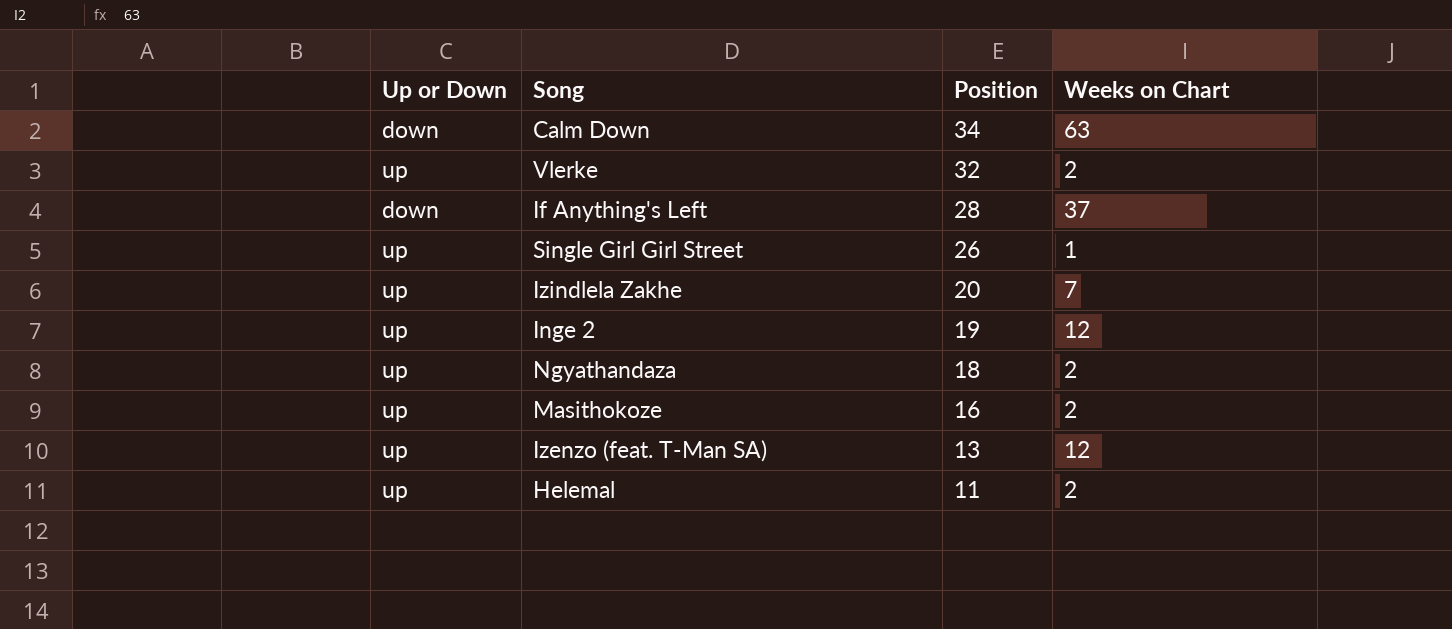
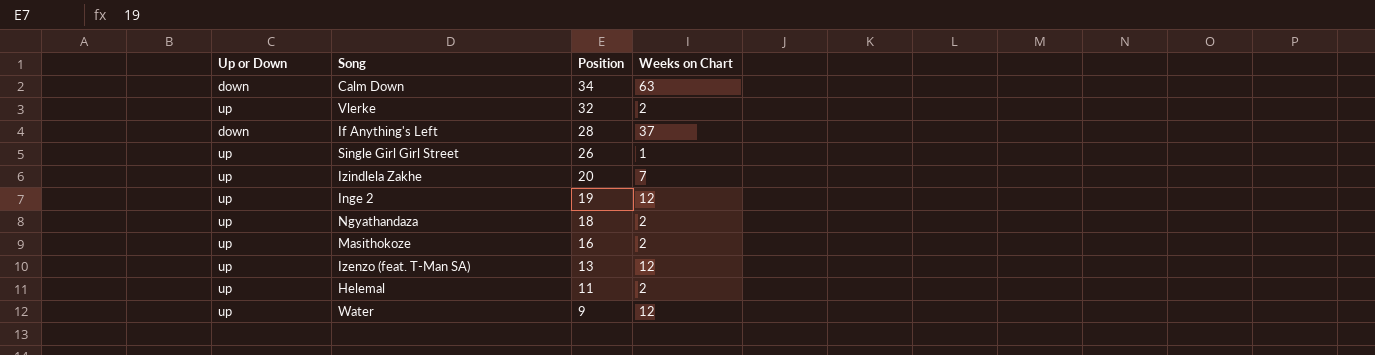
row Water: none -> up | 9 | 12

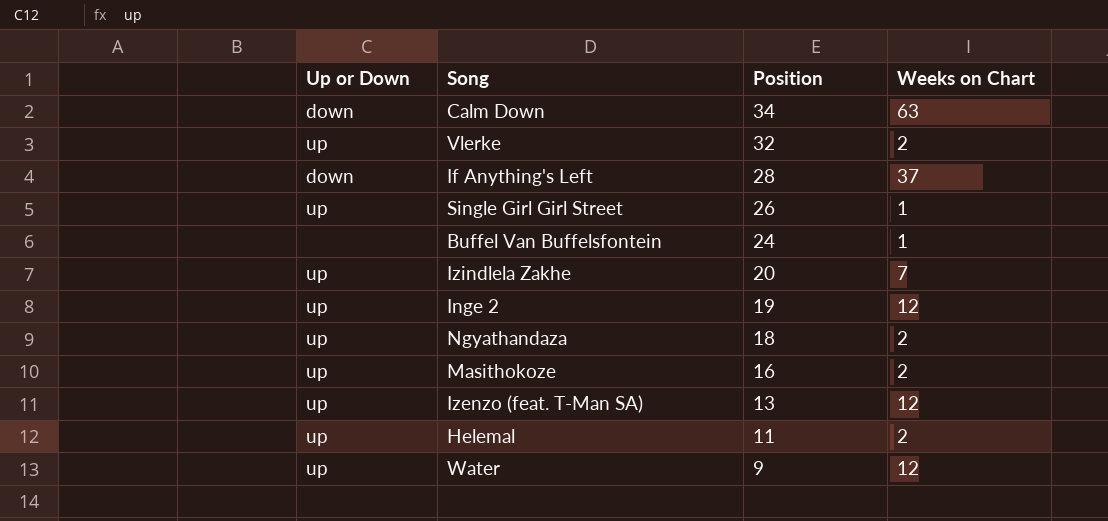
row Buffel Van Buffelsfontein: none -> none | 24 | 1

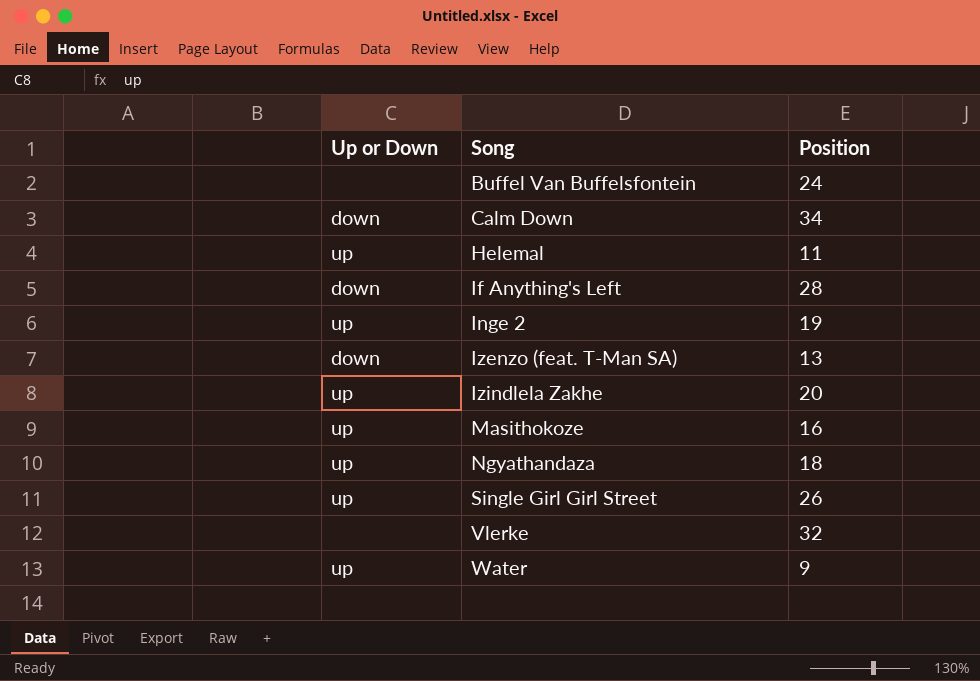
row order: Position descending -> Song ascending
column Weeks on Chart | position: 4 -> none
Izenzo (feat. T-Man SA) | Up or Down: up -> down
Vlerke | Up or Down: up -> none

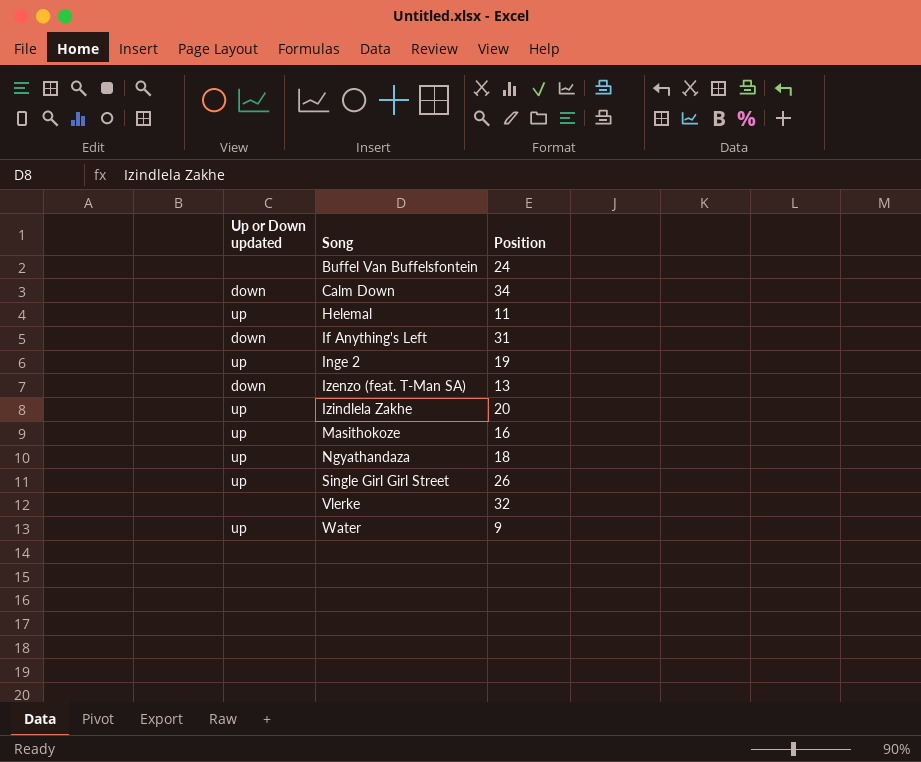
column name: Up or Down -> Up or Down updated
If Anything's Left | Position: 28 -> 31

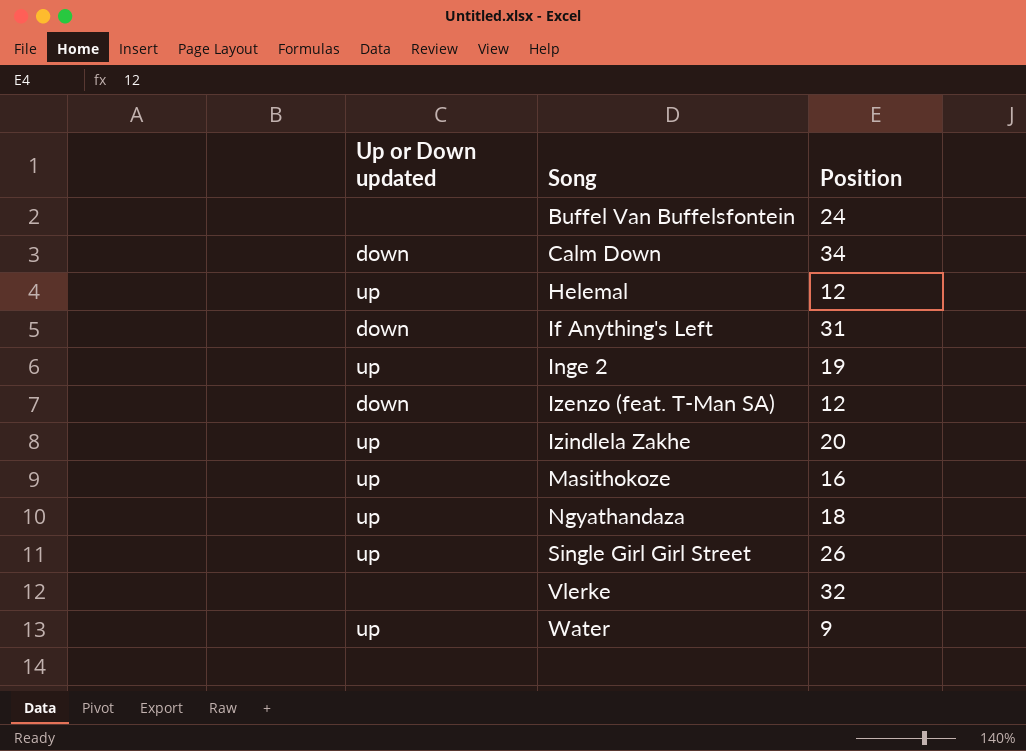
Helemal | Position: 11 -> 12
Izenzo (feat. T-Man SA) | Position: 13 -> 12

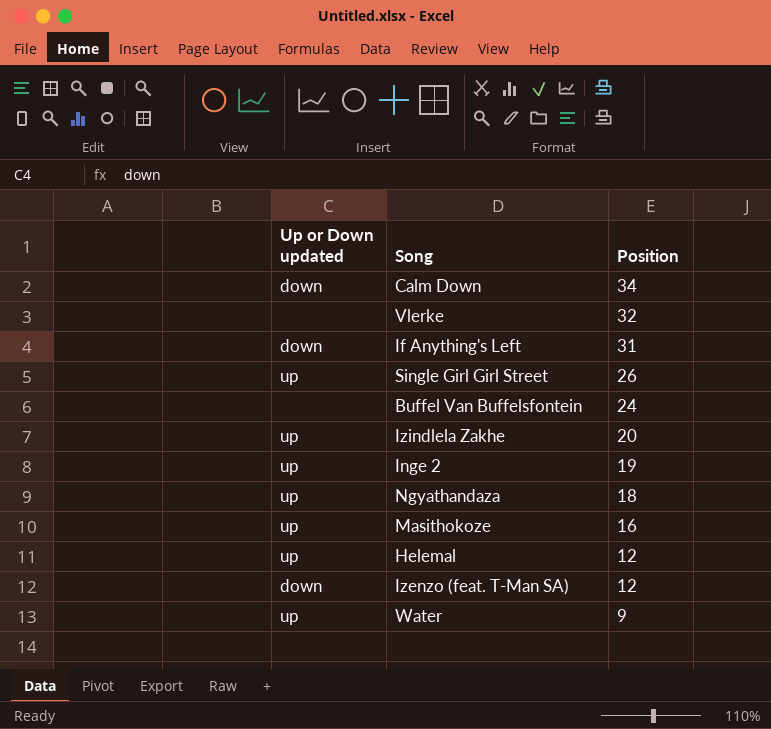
row order: Song ascending -> Position descending

